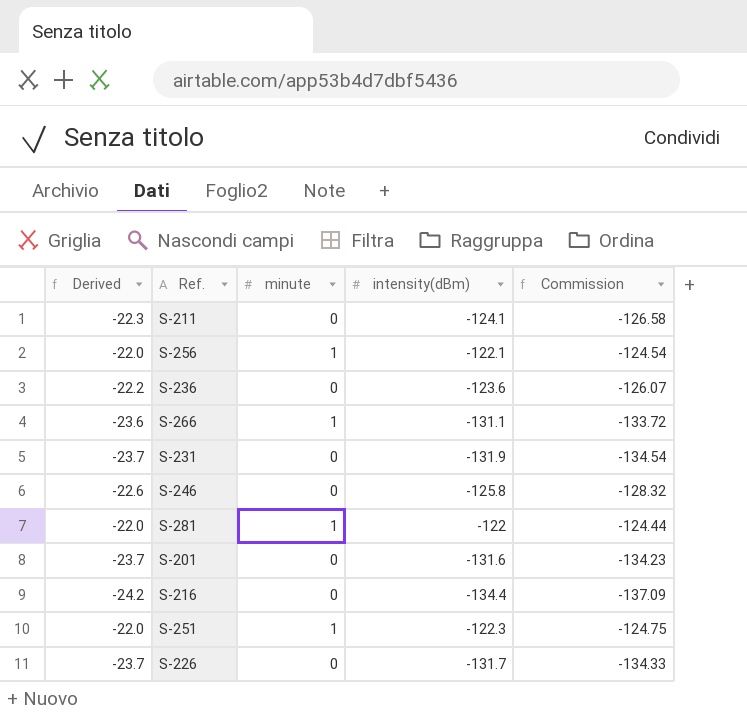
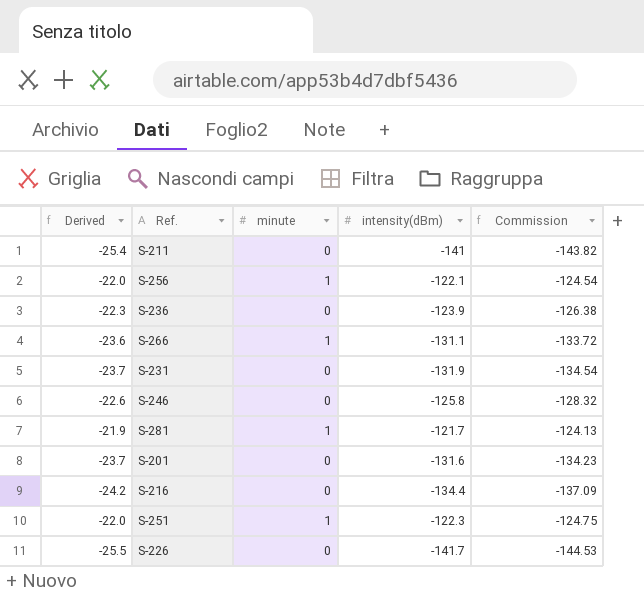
S-211 | Derived: -22.3 -> -25.4
S-211 | intensity(dBm): -124.1 -> -141
S-211 | Commission: -126.58 -> -143.82
S-236 | Derived: -22.2 -> -22.3
S-236 | intensity(dBm): -123.6 -> -123.9
S-236 | Commission: -126.07 -> -126.38
S-281 | Derived: -22.0 -> -21.9
S-281 | intensity(dBm): -122 -> -121.7
S-281 | Commission: -124.44 -> -124.13
S-226 | Derived: -23.7 -> -25.5
S-226 | intensity(dBm): -131.7 -> -141.7
S-226 | Commission: -134.33 -> -144.53

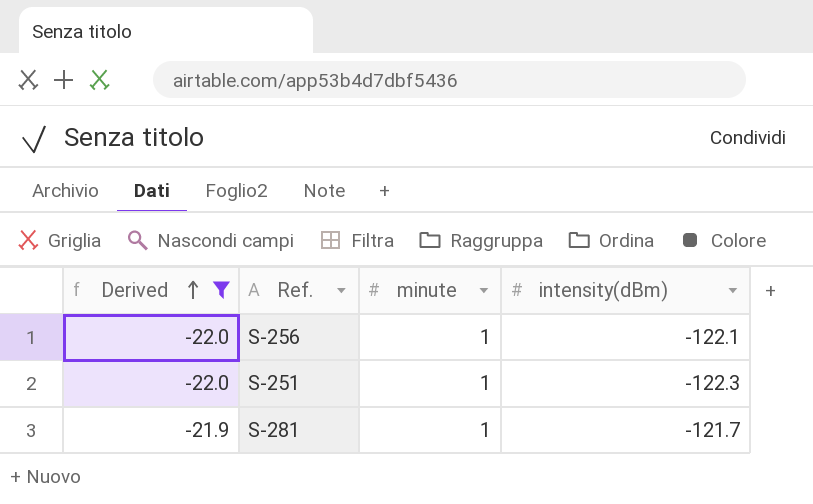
filter: none -> Derived >= -22.0
row order: none -> Derived ascending
column Commission | formula: [intensity(dBm)] * 1.02 -> none

